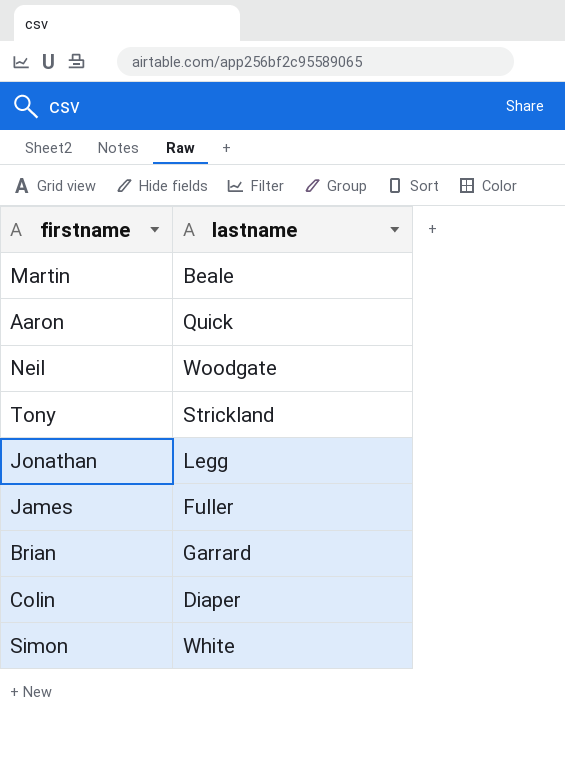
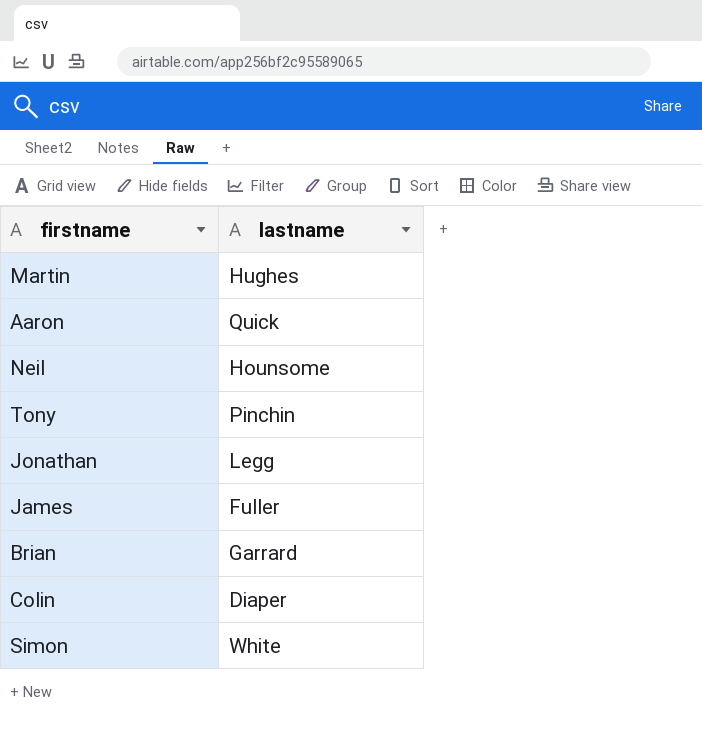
Martin | lastname: Beale -> Hughes
Neil | lastname: Woodgate -> Hounsome
Tony | lastname: Strickland -> Pinchin

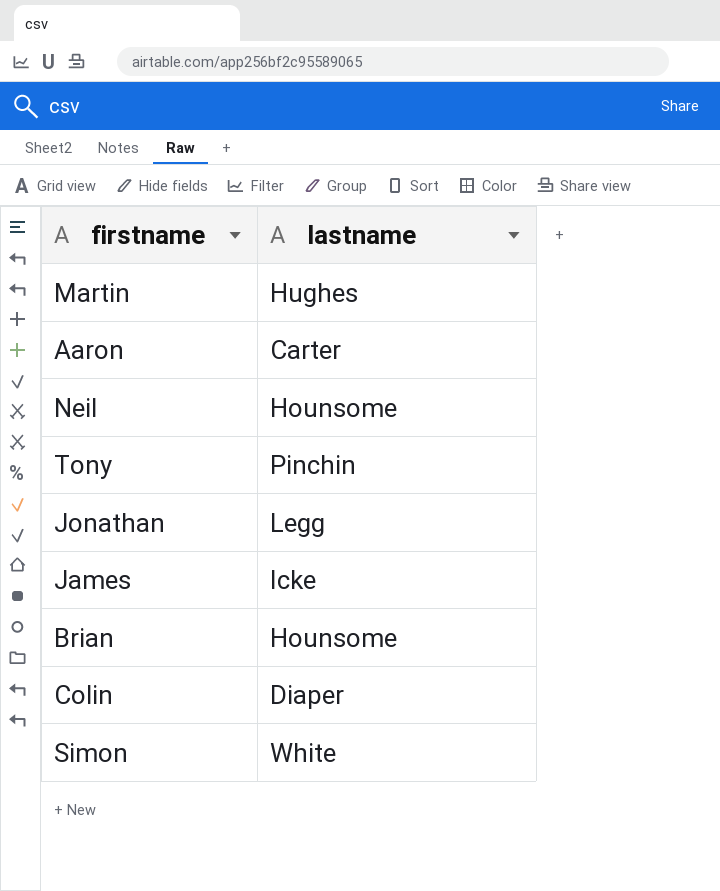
Aaron | lastname: Quick -> Carter
James | lastname: Fuller -> Icke
Brian | lastname: Garrard -> Hounsome

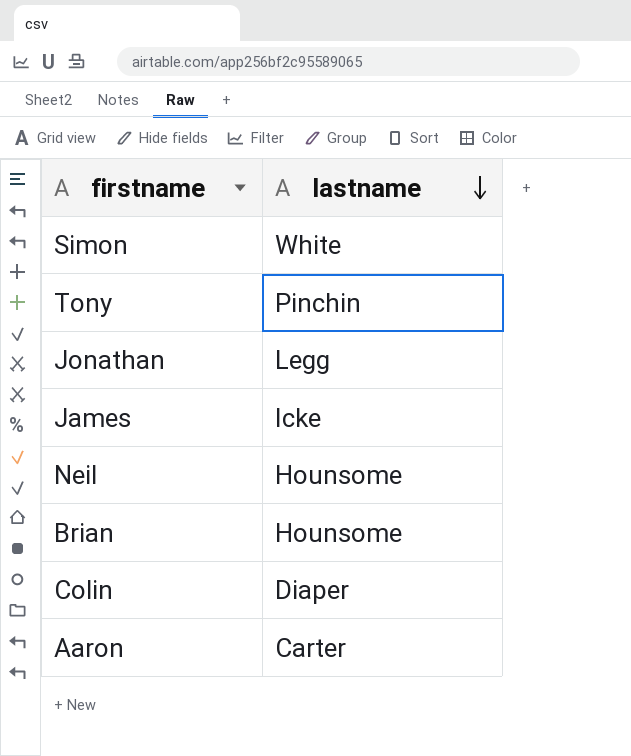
row order: none -> lastname descending
row Martin: Hughes -> none

